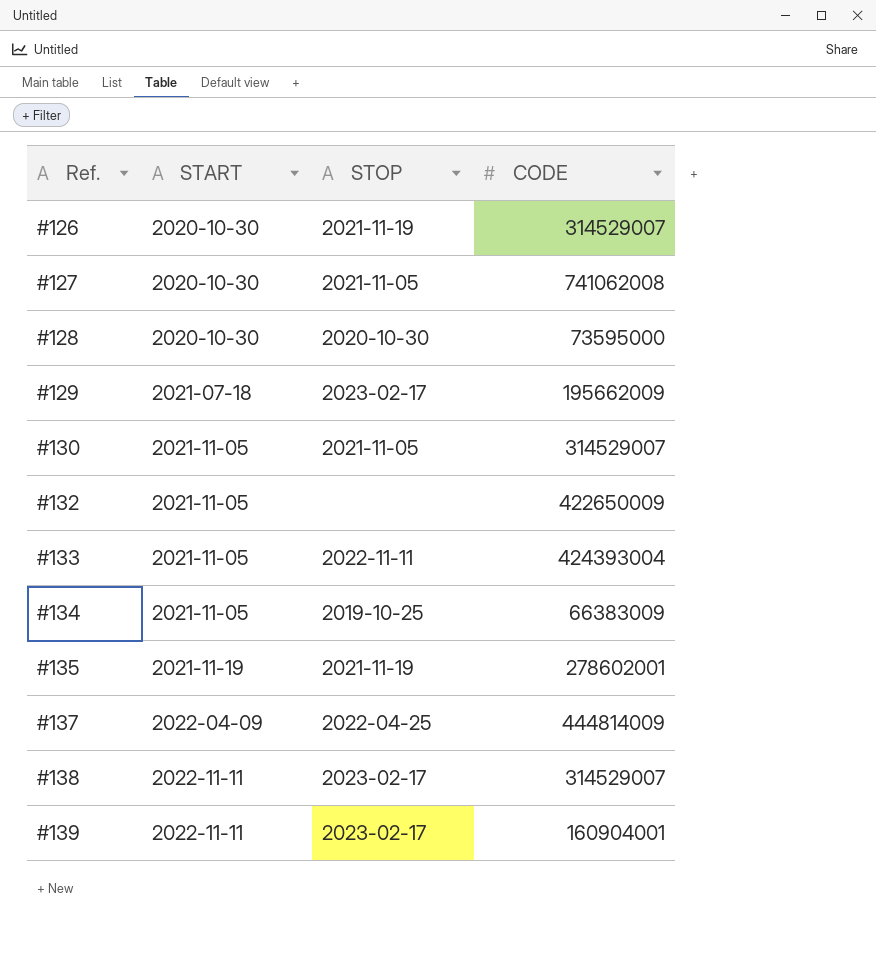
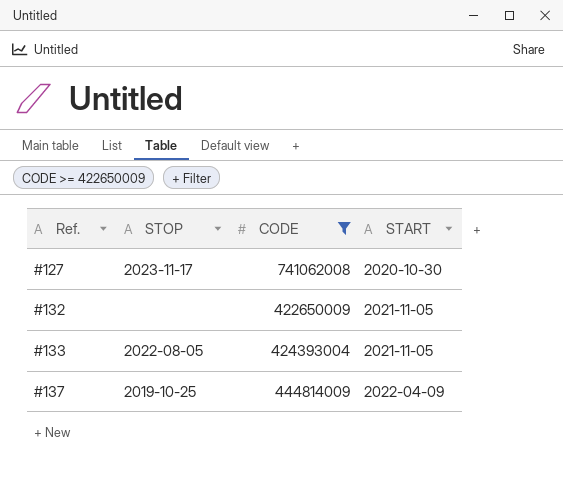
filter: none -> CODE >= 422650009
column START | position: 2 -> 4
#127 | STOP: 2021-11-05 -> 2023-11-17
#133 | STOP: 2022-11-11 -> 2022-08-05
#137 | STOP: 2022-04-25 -> 2019-10-25

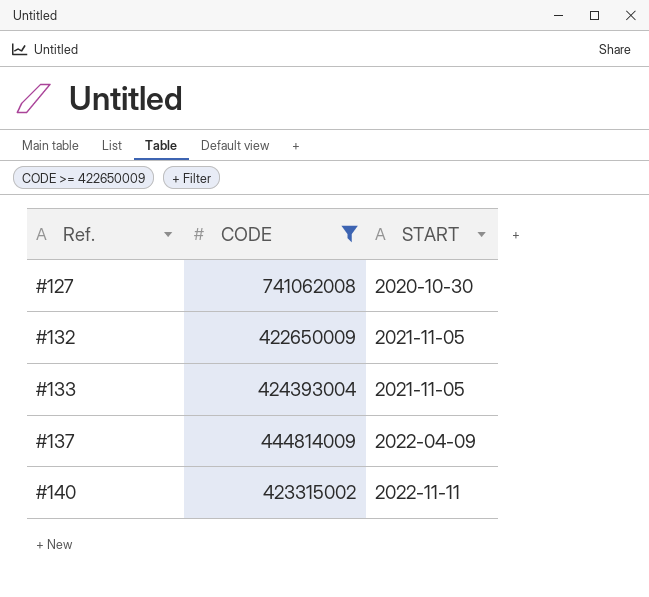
column STOP | position: 2 -> none
row #140: none -> 423315002 | 2022-11-11

